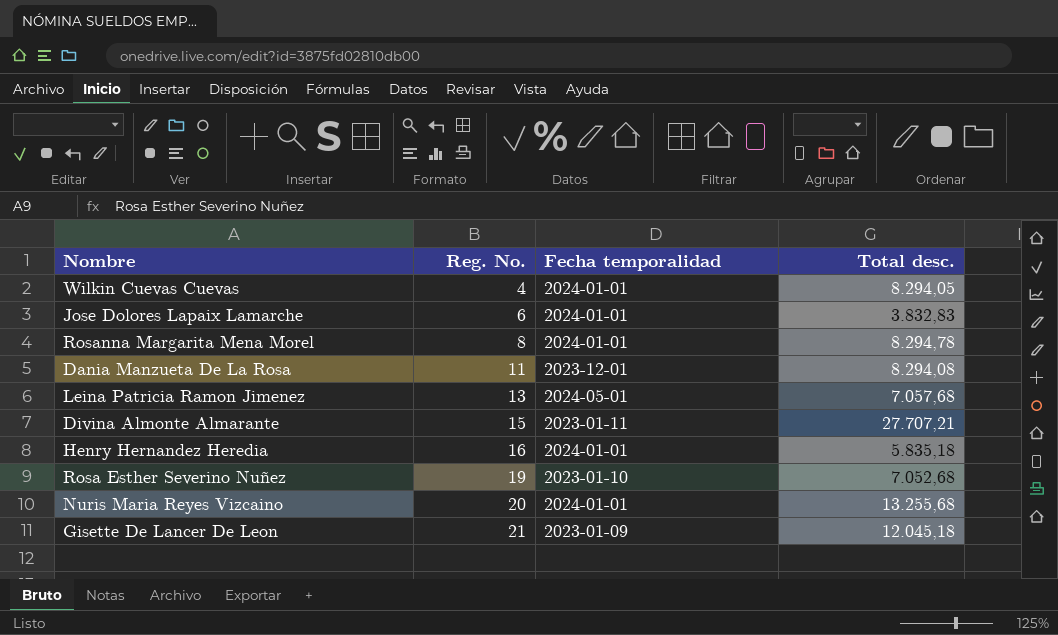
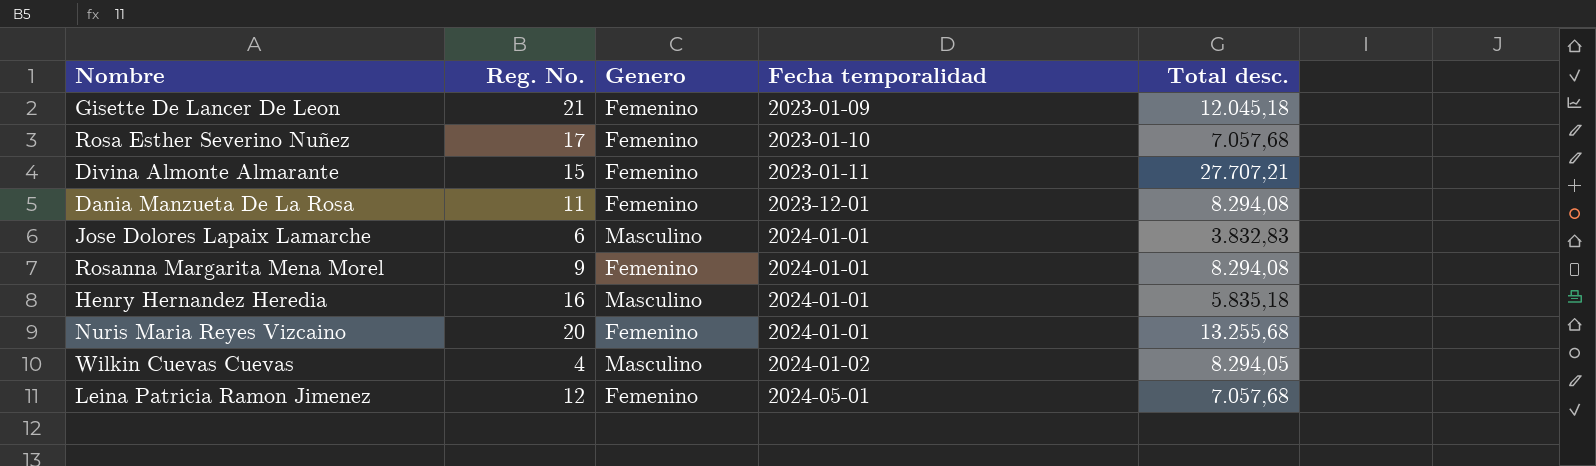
row order: Reg. No. ascending -> Fecha temporalidad ascending
column Genero | position: none -> 3
Rosa Esther Severino Nuñez | Reg. No.: 19 -> 17
Rosa Esther Severino Nuñez | Total desc.: 7.052,68 -> 7.057,68
Rosanna Margarita Mena Morel | Reg. No.: 8 -> 9
Rosanna Margarita Mena Morel | Total desc.: 8.294,78 -> 8.294,08
Wilkin Cuevas Cuevas | Fecha temporalidad: 2024-01-01 -> 2024-01-02
Leina Patricia Ramon Jimenez | Reg. No.: 13 -> 12

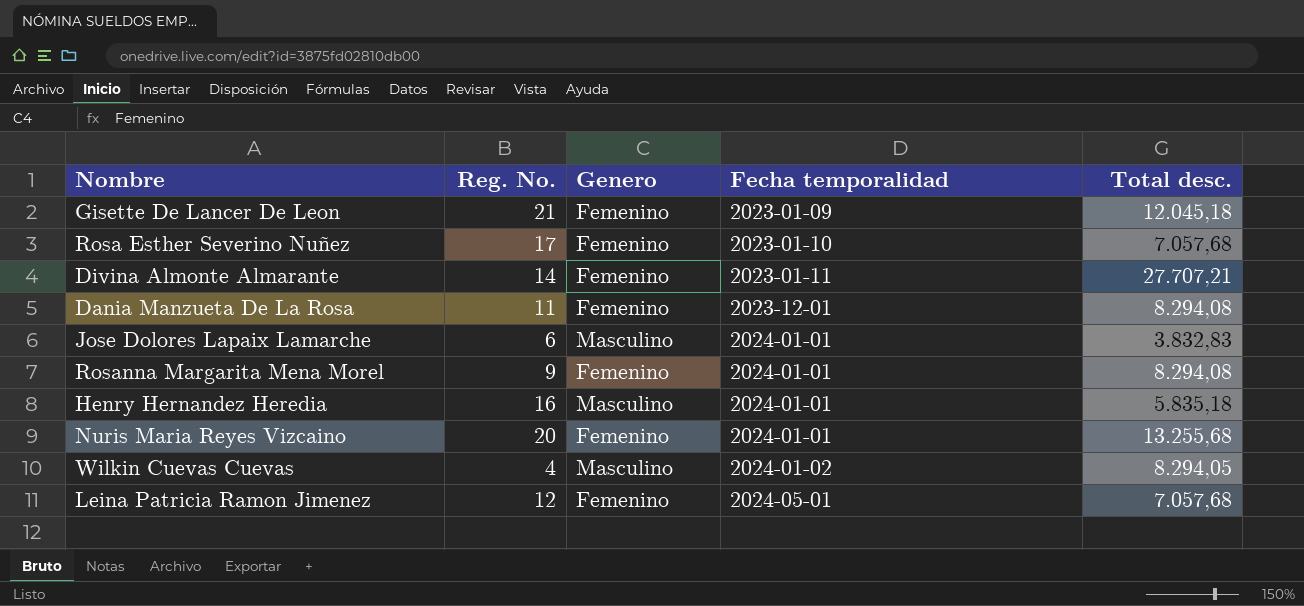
Divina Almonte Almarante | Reg. No.: 15 -> 14

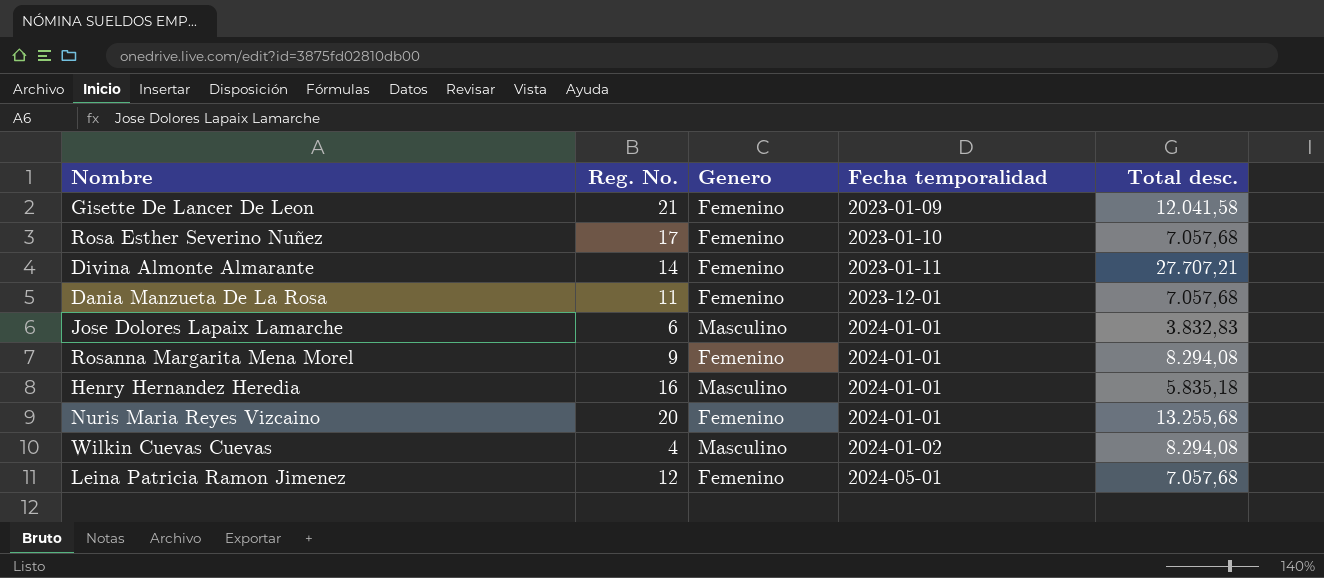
Gisette De Lancer De Leon | Total desc.: 12.045,18 -> 12.041,58
Dania Manzueta De La Rosa | Total desc.: 8.294,08 -> 7.057,68
Wilkin Cuevas Cuevas | Total desc.: 8.294,05 -> 8.294,08

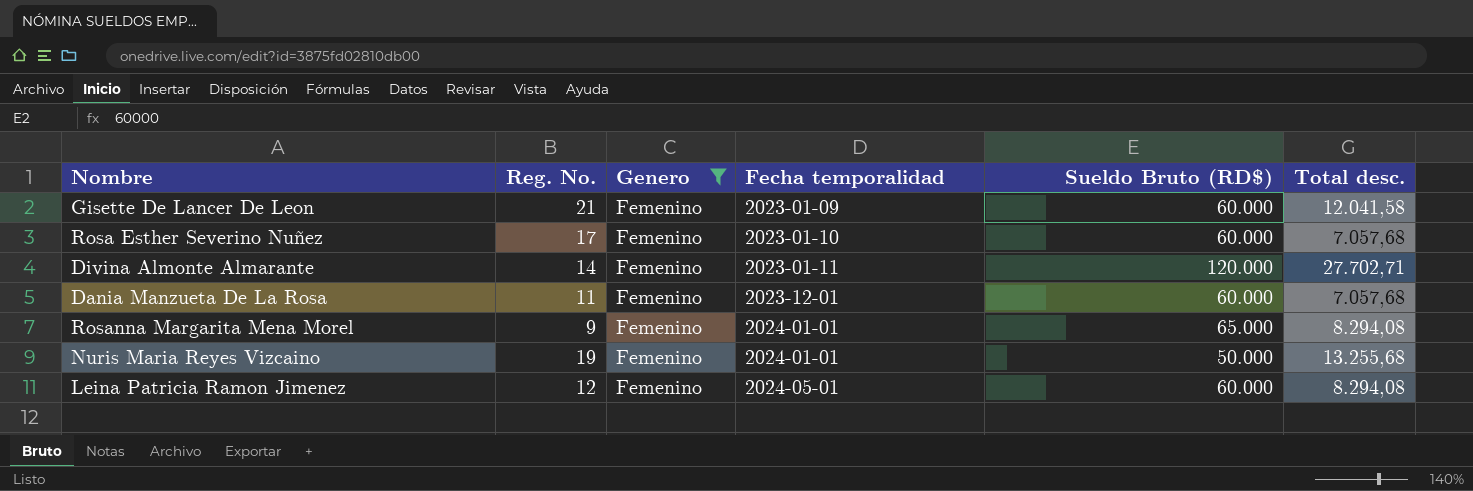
filter: none -> Genero = Femenino
column Sueldo Bruto (RD$) | position: none -> 5
Divina Almonte Almarante | Total desc.: 27.707,21 -> 27.702,71
Nuris Maria Reyes Vizcaino | Reg. No.: 20 -> 19
Leina Patricia Ramon Jimenez | Total desc.: 7.057,68 -> 8.294,08

